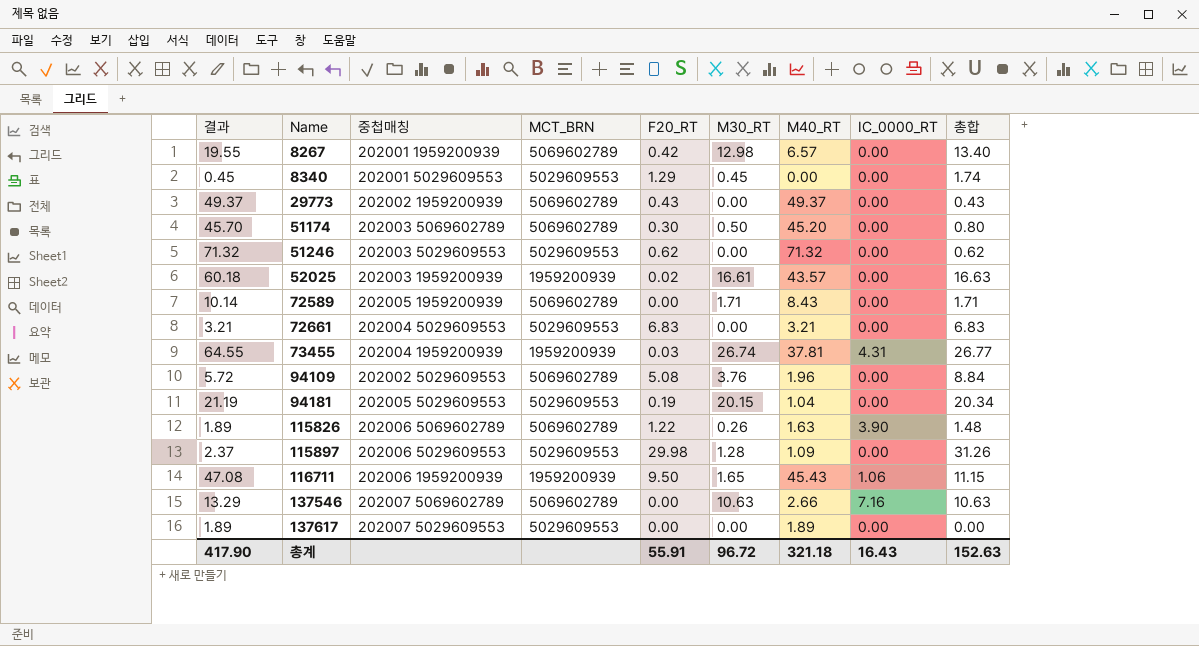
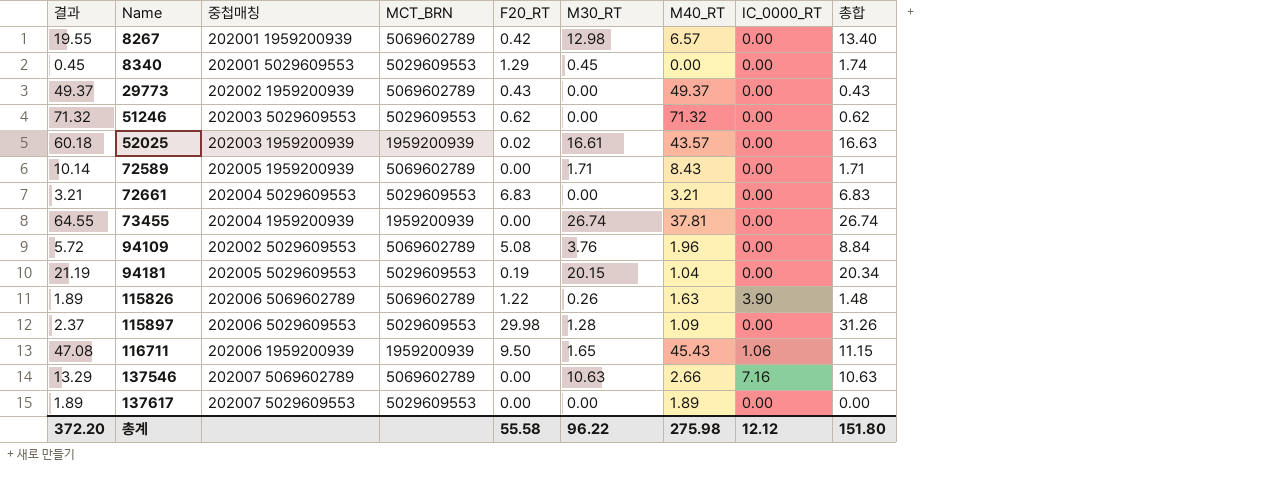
row 51174: 45.70 | 202003 5069602789 | 5069602789 | 0.30 | 0.50 | 45.20 | 0.00 | 0.80 -> none
73455 | F20_RT: 0.03 -> 0.00
73455 | IC_0000_RT: 4.31 -> 0.00
73455 | 총합: 26.77 -> 26.74
총계 | 결과: 417.90 -> 372.20
총계 | F20_RT: 55.91 -> 55.58
총계 | M30_RT: 96.72 -> 96.22
총계 | M40_RT: 321.18 -> 275.98
총계 | IC_0000_RT: 16.43 -> 12.12
총계 | 총합: 152.63 -> 151.80

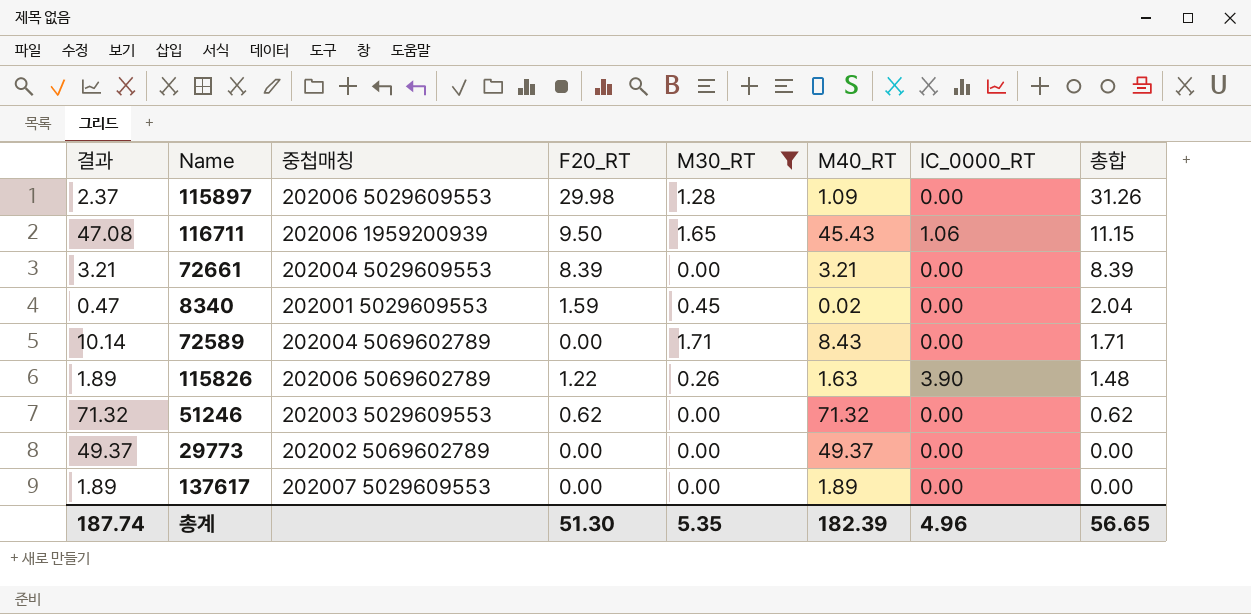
filter: none -> M30_RT <= 1.71
row order: Name ascending -> 총합 descending
column MCT_BRN | position: 4 -> none
72661 | F20_RT: 6.83 -> 8.39
72661 | 총합: 6.83 -> 8.39
8340 | 결과: 0.45 -> 0.47
8340 | F20_RT: 1.29 -> 1.59
8340 | M40_RT: 0.00 -> 0.02
8340 | 총합: 1.74 -> 2.04
72589 | 중첩매칭: 202005 1959200939 -> 202004 5069602789
29773 | 중첩매칭: 202002 1959200939 -> 202002 5069602789
29773 | F20_RT: 0.43 -> 0.00
29773 | 총합: 0.43 -> 0.00
총계 | 결과: 372.20 -> 187.74
총계 | F20_RT: 55.58 -> 51.30
총계 | M30_RT: 96.22 -> 5.35
총계 | M40_RT: 275.98 -> 182.39
총계 | IC_0000_RT: 12.12 -> 4.96
총계 | 총합: 151.80 -> 56.65

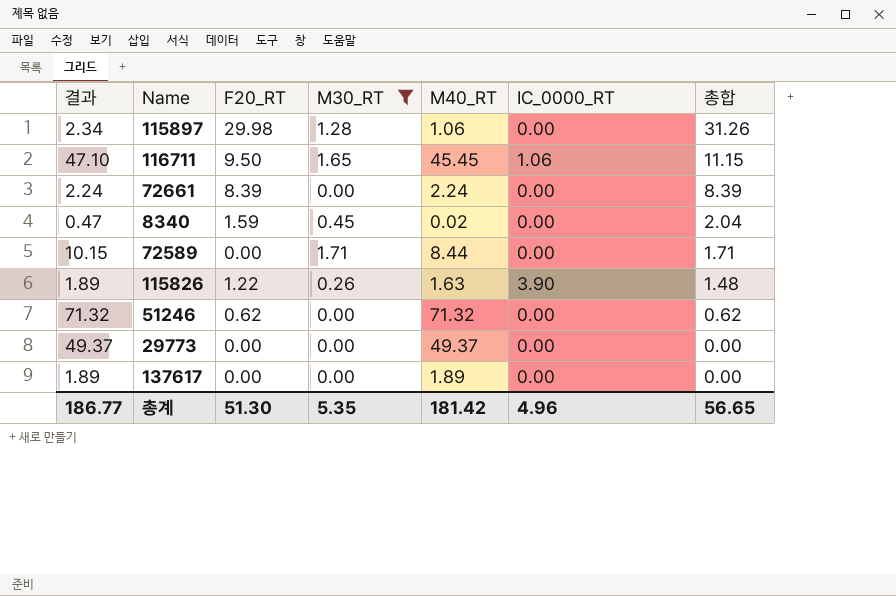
column 중첩매칭 | position: 3 -> none
115897 | 결과: 2.37 -> 2.34
115897 | M40_RT: 1.09 -> 1.06
116711 | 결과: 47.08 -> 47.10
116711 | M40_RT: 45.43 -> 45.45
72661 | 결과: 3.21 -> 2.24
72661 | M40_RT: 3.21 -> 2.24
72589 | 결과: 10.14 -> 10.15
72589 | M40_RT: 8.43 -> 8.44
총계 | 결과: 187.74 -> 186.77
총계 | M40_RT: 182.39 -> 181.42

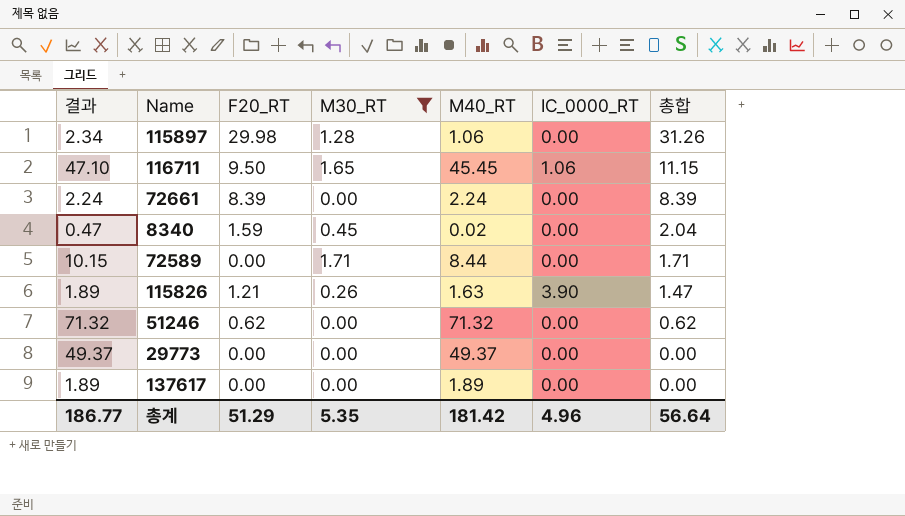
115826 | F20_RT: 1.22 -> 1.21
115826 | 총합: 1.48 -> 1.47
총계 | F20_RT: 51.30 -> 51.29
총계 | 총합: 56.65 -> 56.64

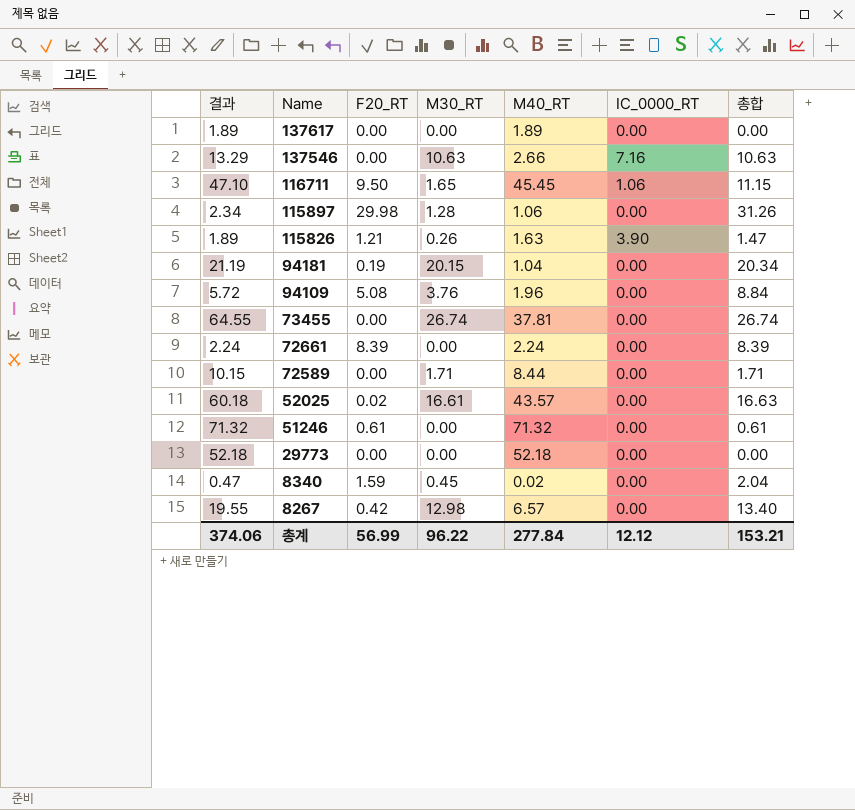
filter: M30_RT <= 1.71 -> none
row order: 총합 descending -> Name descending
51246 | F20_RT: 0.62 -> 0.61
51246 | 총합: 0.62 -> 0.61
29773 | 결과: 49.37 -> 52.18
29773 | M40_RT: 49.37 -> 52.18
총계 | 결과: 186.77 -> 374.06
총계 | F20_RT: 51.29 -> 56.99
총계 | M30_RT: 5.35 -> 96.22
총계 | M40_RT: 181.42 -> 277.84
총계 | IC_0000_RT: 4.96 -> 12.12
총계 | 총합: 56.64 -> 153.21

